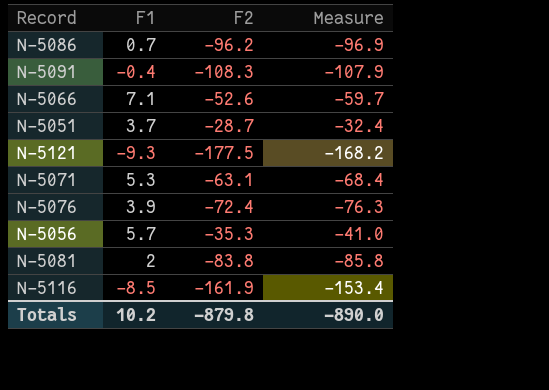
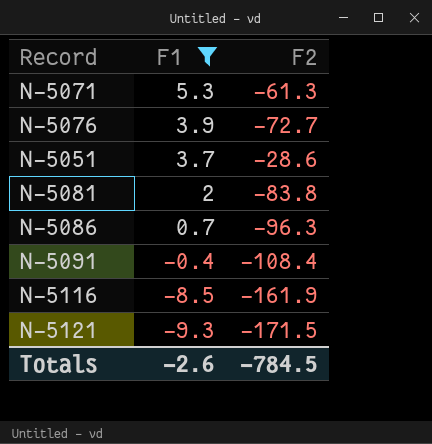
filter: none -> F1 <= 5.3
row order: none -> F1 descending
column Measure | formula: [F2] - [F1] -> none
N-5071 | F2: -63.1 -> -61.3
N-5076 | F2: -72.4 -> -72.7
N-5051 | F2: -28.7 -> -28.6
N-5086 | F2: -96.2 -> -96.3
N-5091 | F2: -108.3 -> -108.4
N-5121 | F2: -177.5 -> -171.5
Totals | F1: 10.2 -> -2.6
Totals | F2: -879.8 -> -784.5

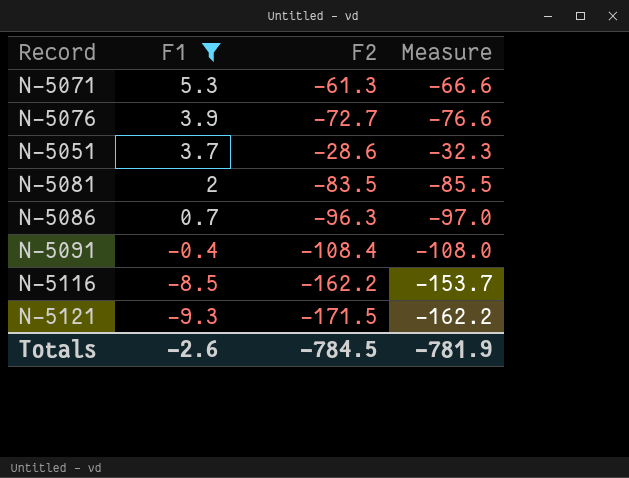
column Measure | formula: none -> [F2] - [F1]
N-5081 | F2: -83.8 -> -83.5
N-5116 | F2: -161.9 -> -162.2

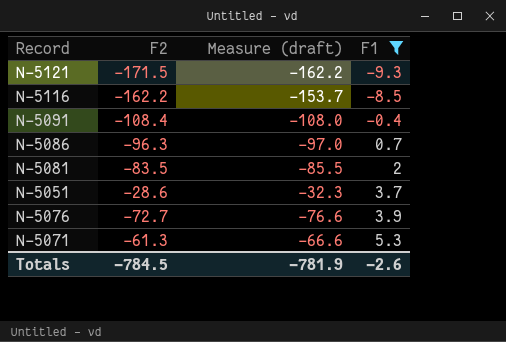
row order: F1 descending -> F1 ascending
column name: Measure -> Measure (draft)
column F1 | position: 2 -> 4

